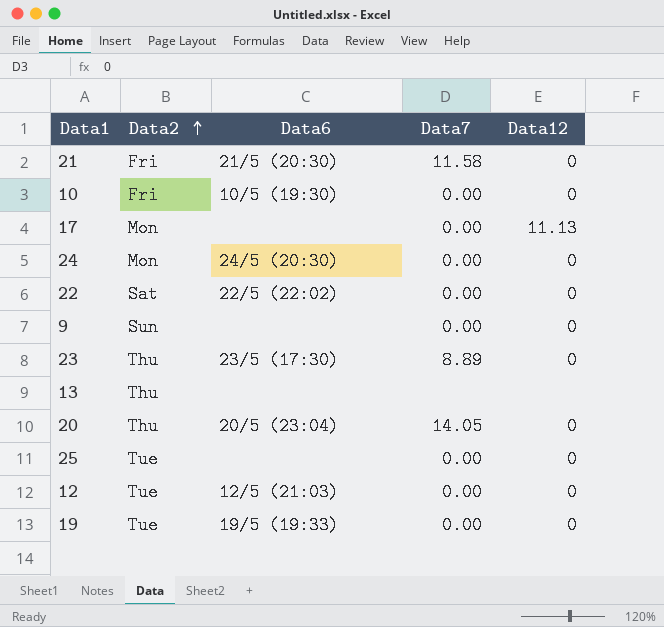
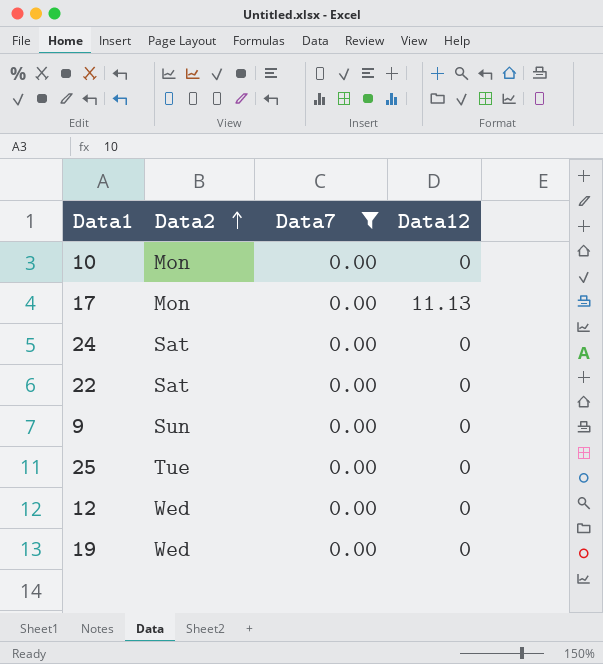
filter: none -> Data7 = 0.00
column Data6 | position: 3 -> none
10 | Data2: Fri -> Mon
24 | Data2: Mon -> Sat
12 | Data2: Tue -> Wed
19 | Data2: Tue -> Wed

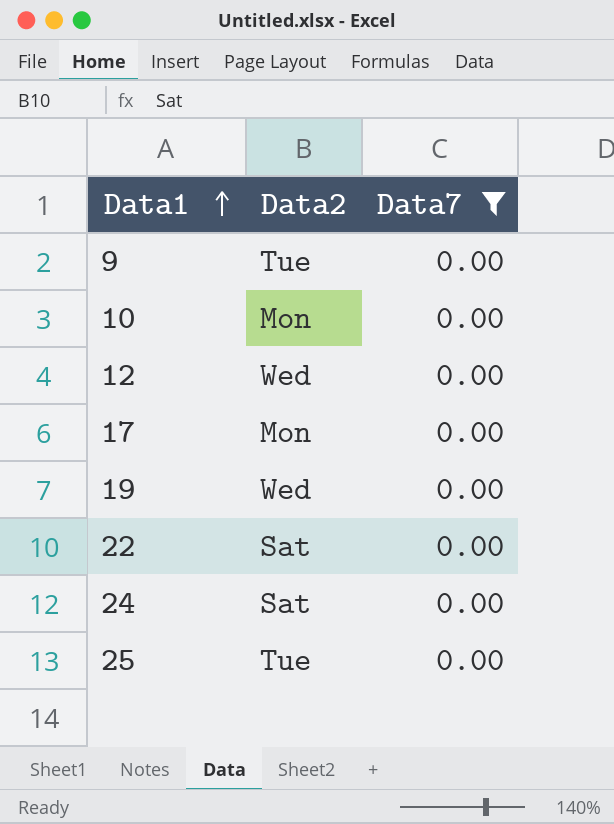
row order: Data2 ascending -> Data1 ascending
column Data12 | position: 4 -> none
9 | Data2: Sun -> Tue

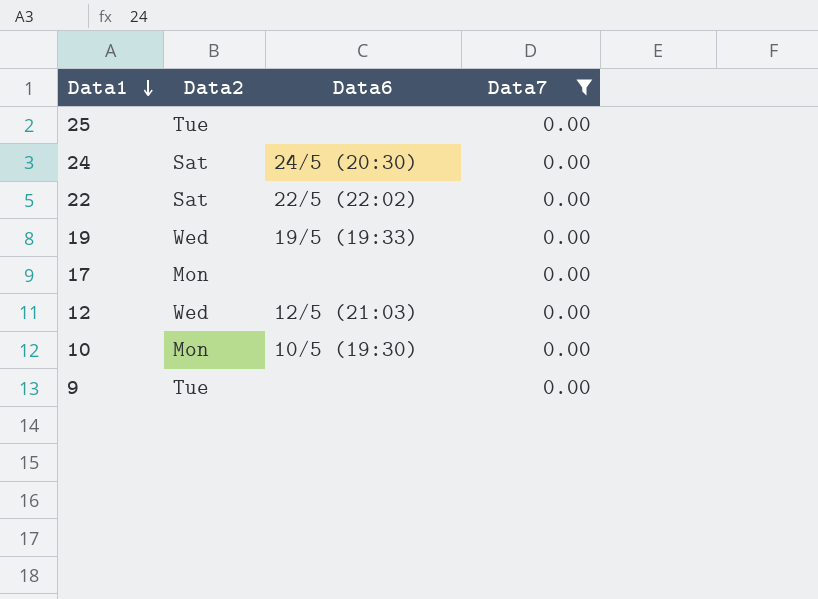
row order: Data1 ascending -> Data1 descending
column Data6 | position: none -> 3

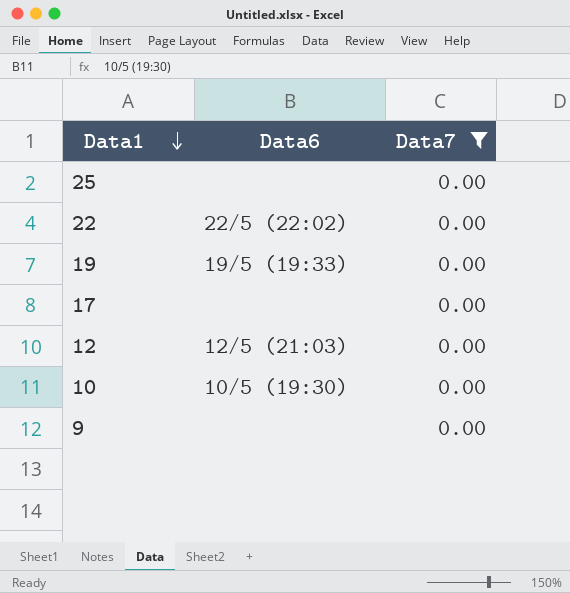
column Data2 | position: 2 -> none
row 24: Sat | 24/5 (20:30) | 0.00 -> none

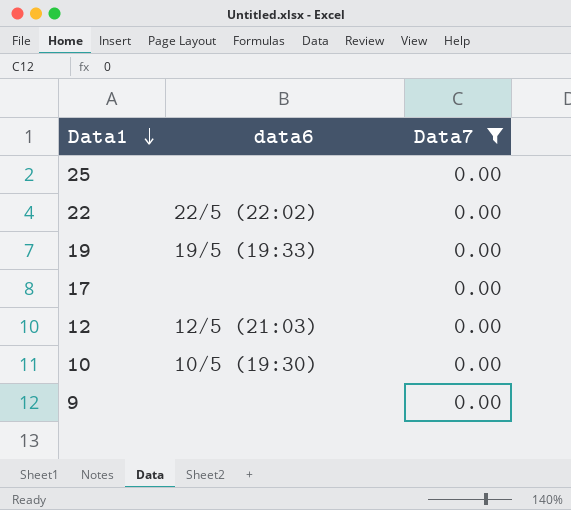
column name: Data6 -> data6

